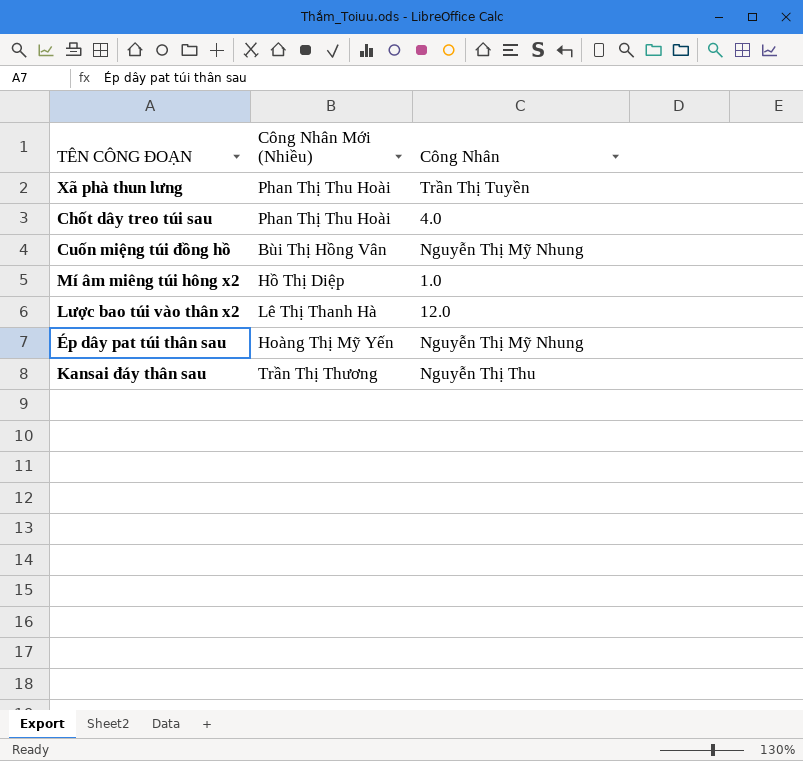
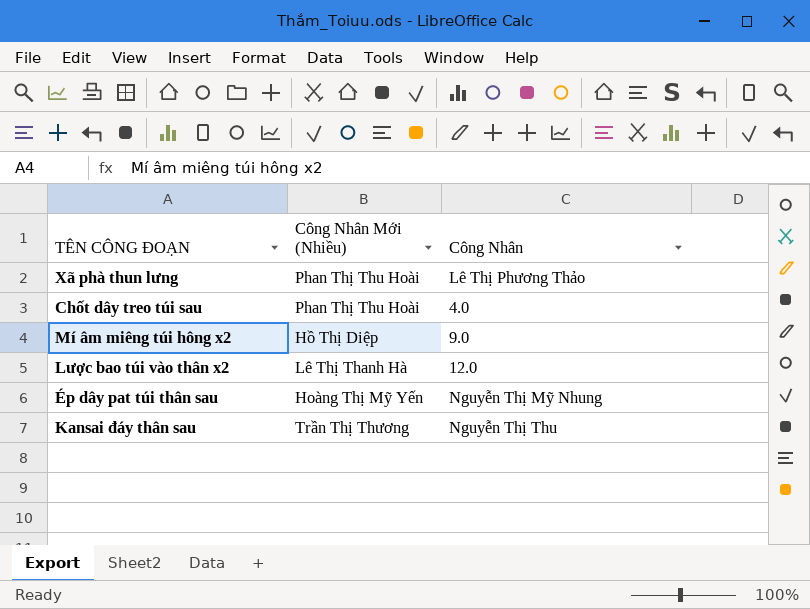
row Cuốn miệng túi đồng hồ: Bùi Thị Hồng Vân | Nguyễn Thị Mỹ Nhung -> none
Xã phà thun lưng | Công Nhân: Trần Thị Tuyền -> Lê Thị Phương Thảo
Mí âm miêng túi hông x2 | Công Nhân: 1.0 -> 9.0

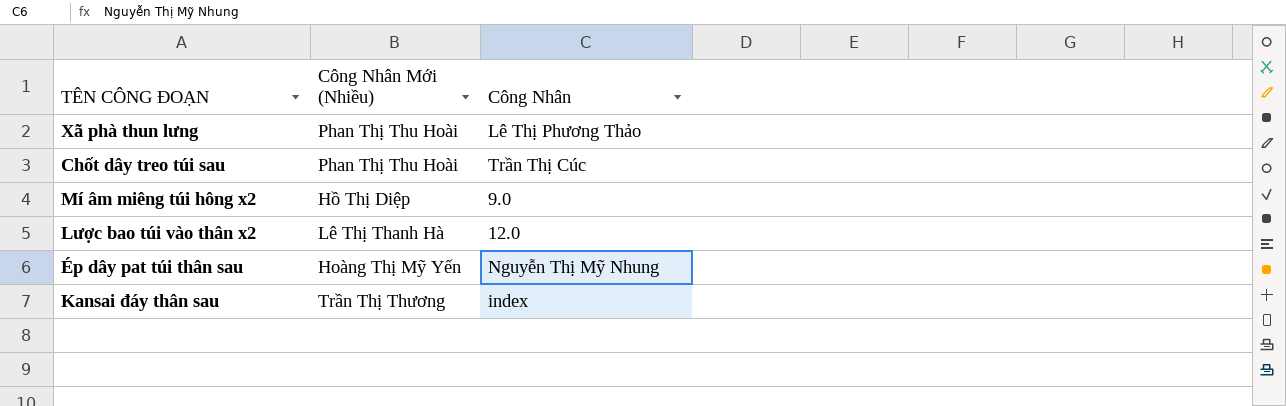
Chốt dây treo túi sau | Công Nhân: 4.0 -> Trần Thị Cúc
Kansai đáy thân sau | Công Nhân: Nguyễn Thị Thu -> index

